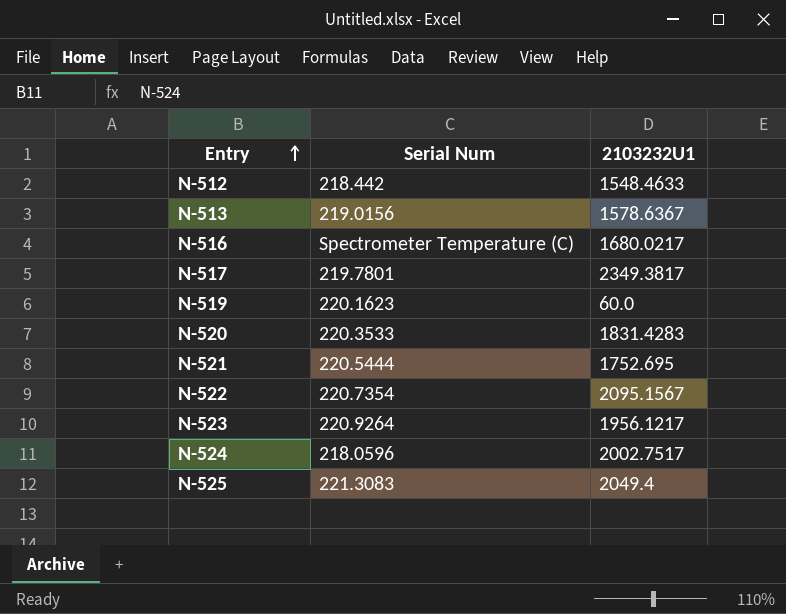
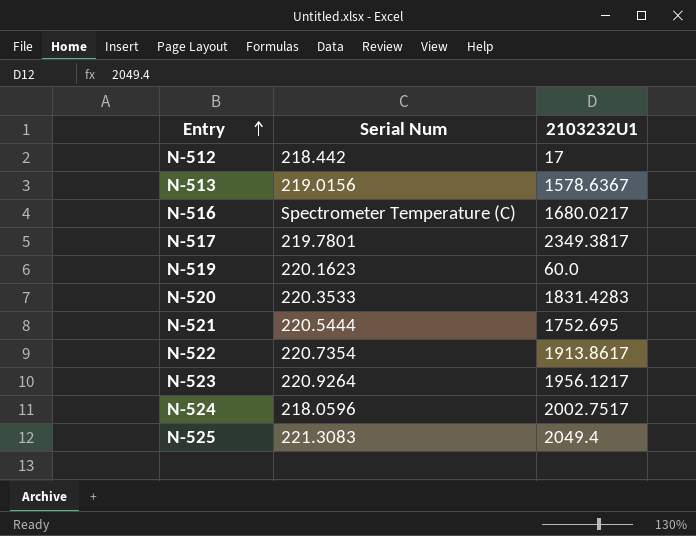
N-512 | 2103232U1: 1548.4633 -> 17
N-522 | 2103232U1: 2095.1567 -> 1913.8617

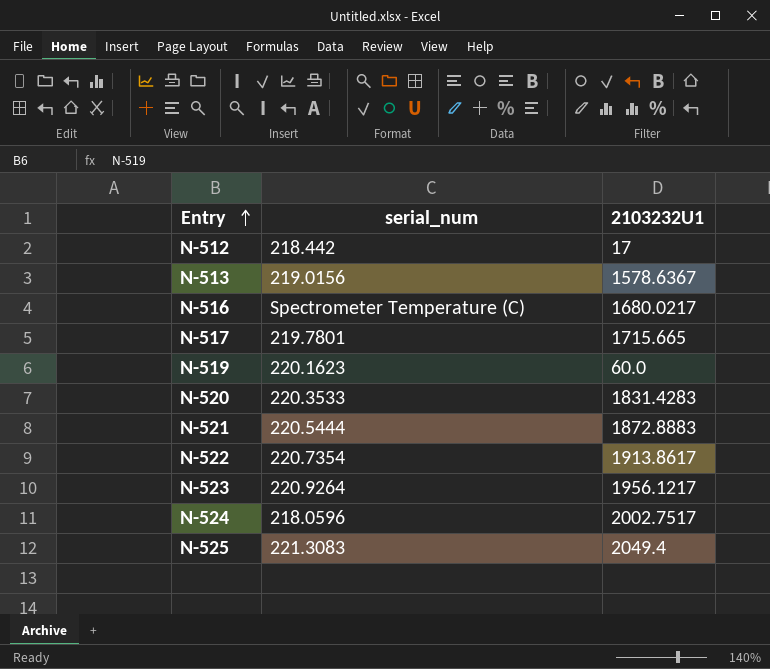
column name: Serial Num -> serial_num
N-517 | 2103232U1: 2349.3817 -> 1715.665
N-521 | 2103232U1: 1752.695 -> 1872.8883

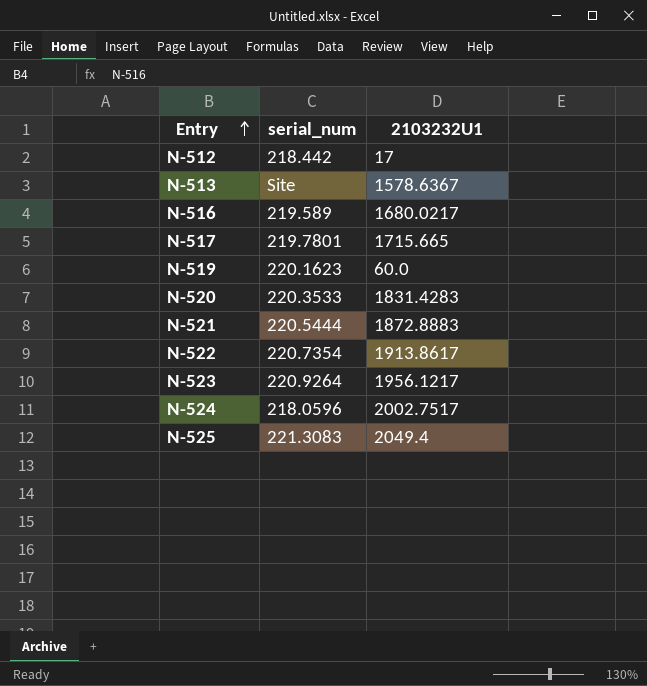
N-513 | serial_num: 219.0156 -> Site
N-516 | serial_num: Spectrometer Temperature (C) -> 219.589

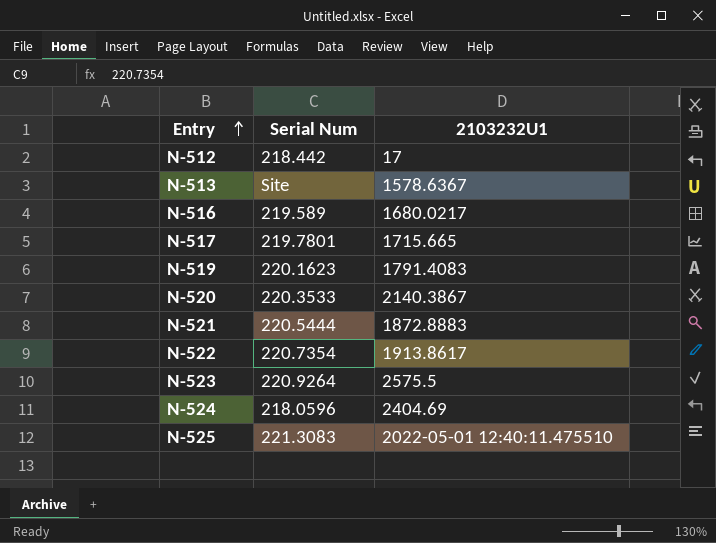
column name: serial_num -> Serial Num
N-519 | 2103232U1: 60.0 -> 1791.4083
N-520 | 2103232U1: 1831.4283 -> 2140.3867
N-523 | 2103232U1: 1956.1217 -> 2575.5
N-524 | 2103232U1: 2002.7517 -> 2404.69
N-525 | 2103232U1: 2049.4 -> 2022-05-01 12:40:11.475510

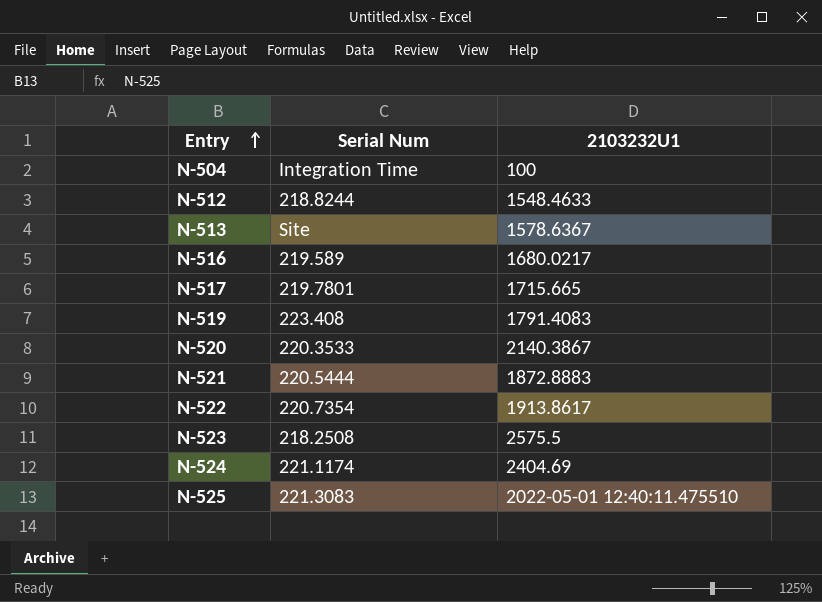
row N-504: none -> Integration Time | 100
N-512 | Serial Num: 218.442 -> 218.8244
N-512 | 2103232U1: 17 -> 1548.4633
N-519 | Serial Num: 220.1623 -> 223.408
N-523 | Serial Num: 220.9264 -> 218.2508
N-524 | Serial Num: 218.0596 -> 221.1174

